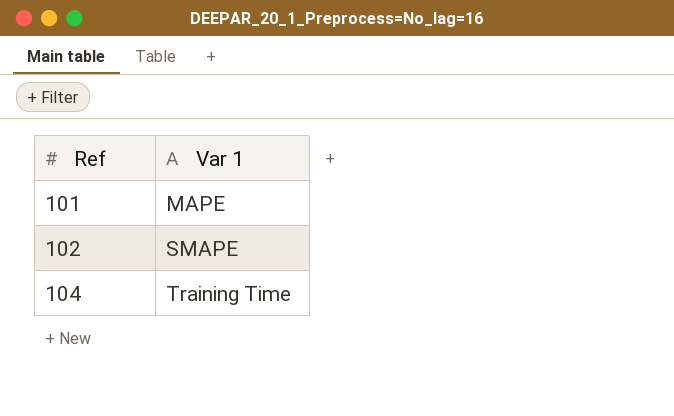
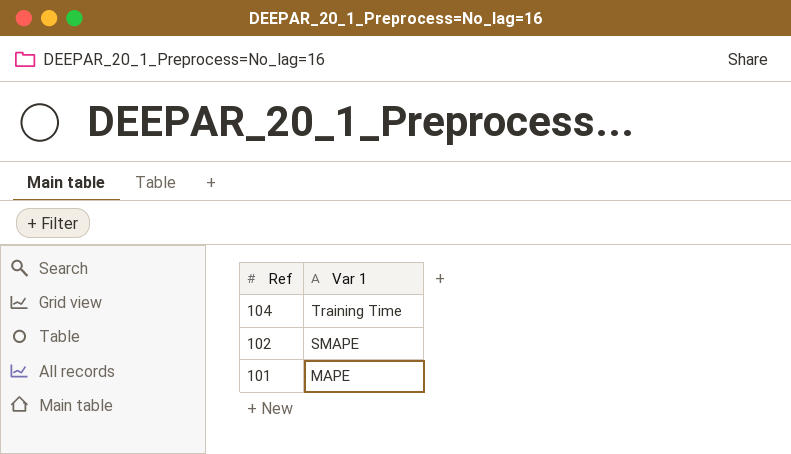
row order: Ref ascending -> Ref descending

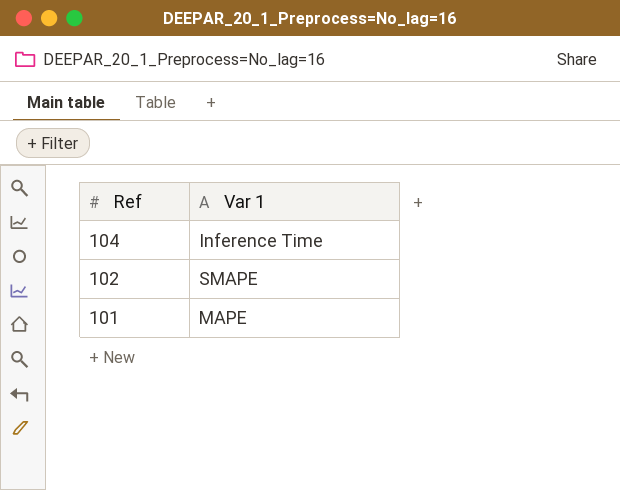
104 | Var 1: Training Time -> Inference Time

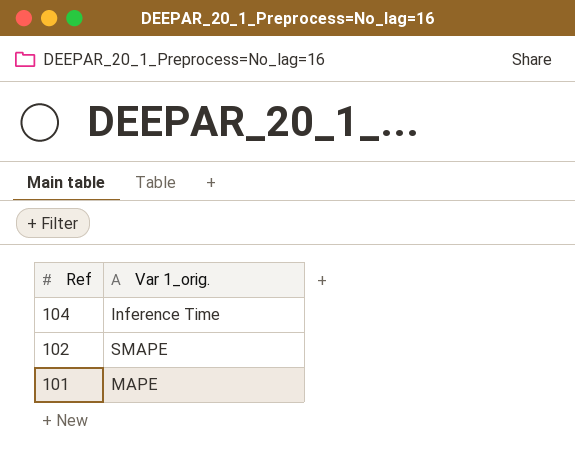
column name: Var 1 -> Var 1_orig.

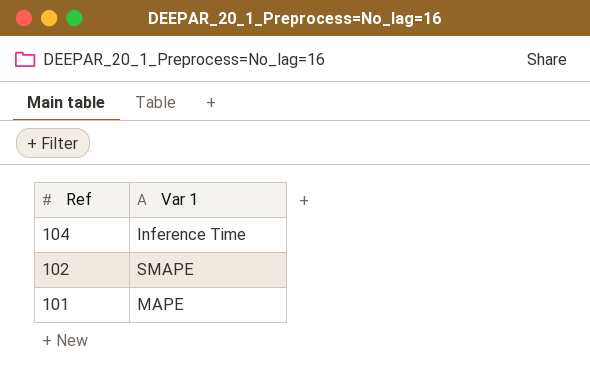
column name: Var 1_orig. -> Var 1

